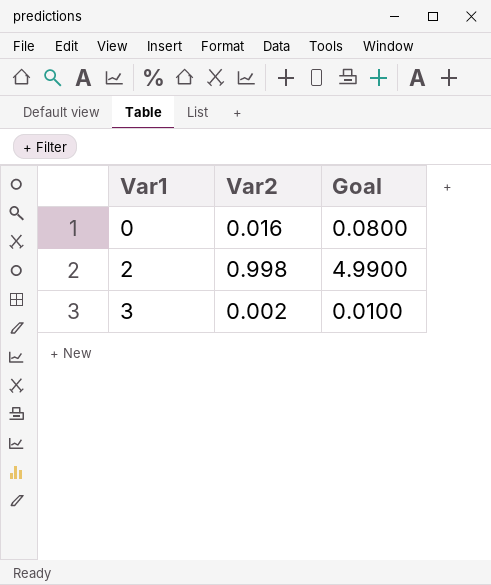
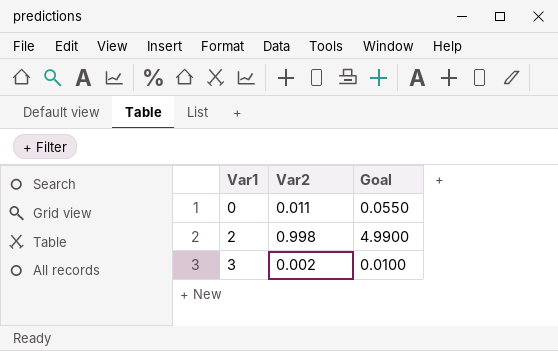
0 | Var2: 0.016 -> 0.011
0 | Goal: 0.0800 -> 0.0550

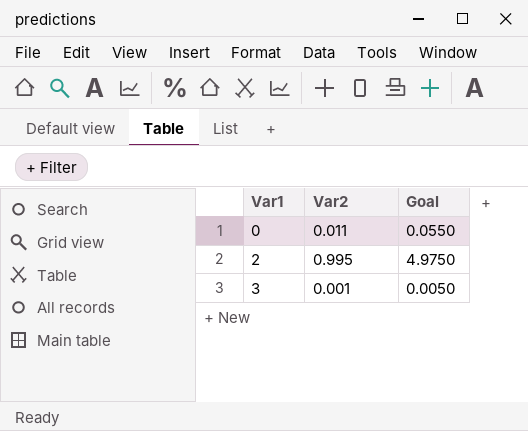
2 | Var2: 0.998 -> 0.995
2 | Goal: 4.9900 -> 4.9750
3 | Var2: 0.002 -> 0.001
3 | Goal: 0.0100 -> 0.0050

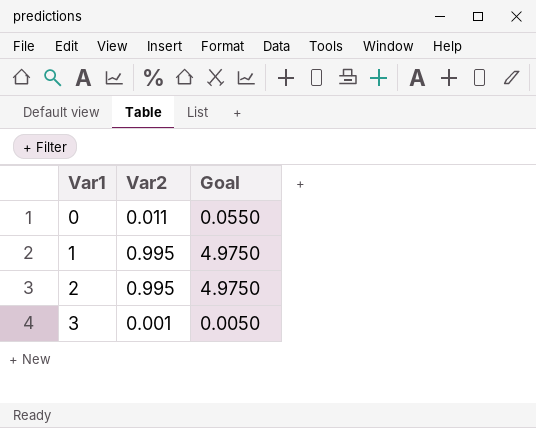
row 1: none -> 0.995 | 4.9750

